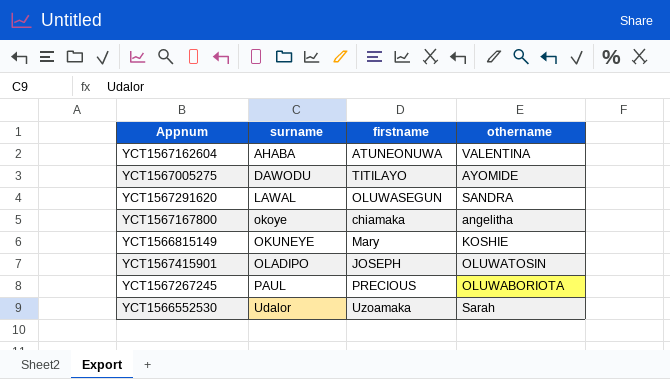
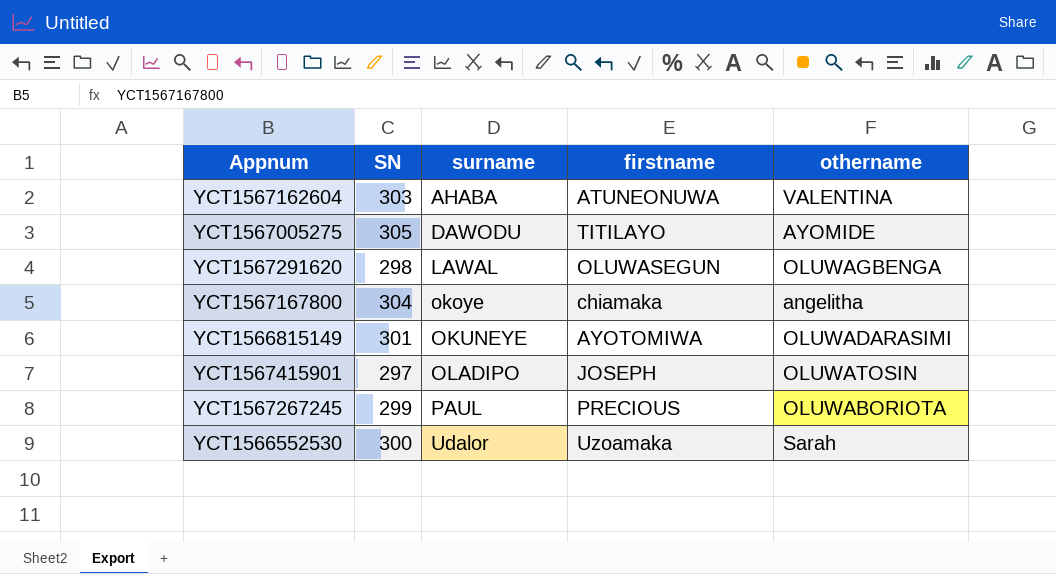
column SN | position: none -> 2
YCT1567291620 | othername: SANDRA -> OLUWAGBENGA
YCT1566815149 | firstname: Mary -> AYOTOMIWA
YCT1566815149 | othername: KOSHIE -> OLUWADARASIMI

